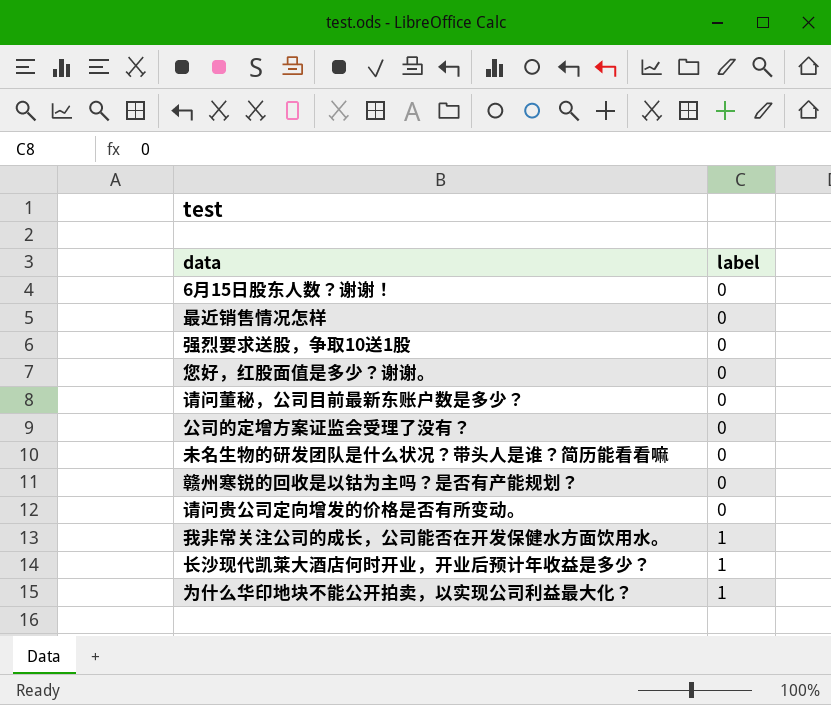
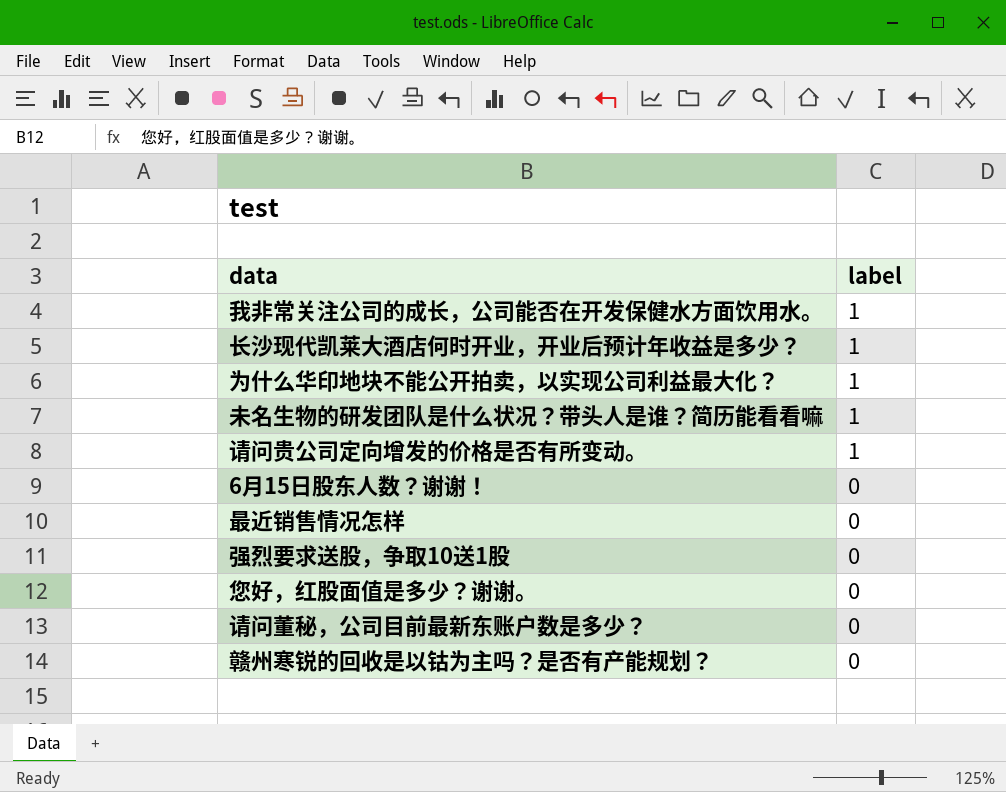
row order: label ascending -> label descending
row 公司的定增方案证监会受理了没有？: 0 -> none
未名生物的研发团队是什么状况？带头人是谁？简历能看看嘛 | label: 0 -> 1
请问贵公司定向增发的价格是否有所变动。 | label: 0 -> 1

